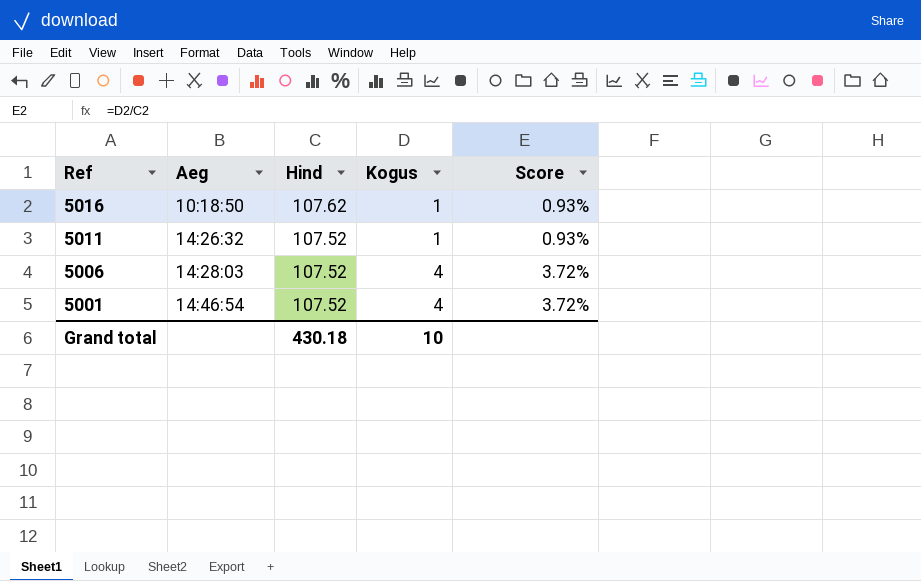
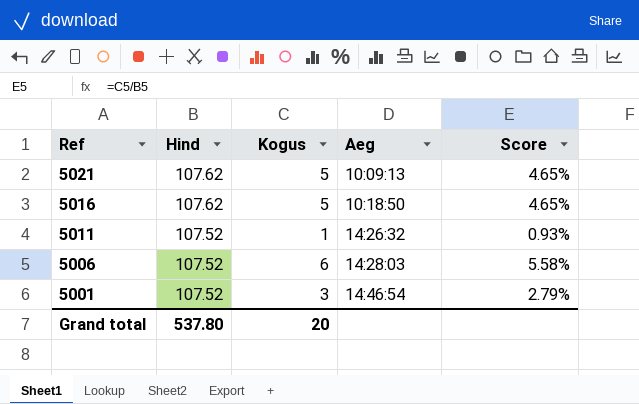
column Aeg | position: 2 -> 4
row 5021: none -> 107.62 | 5 | 10:09:13 | 4.65%
5016 | Kogus: 1 -> 5
5016 | Score: 0.93% -> 4.65%
5006 | Kogus: 4 -> 6
5006 | Score: 3.72% -> 5.58%
5001 | Kogus: 4 -> 3
5001 | Score: 3.72% -> 2.79%
Grand total | Hind: 430.18 -> 537.80
Grand total | Kogus: 10 -> 20

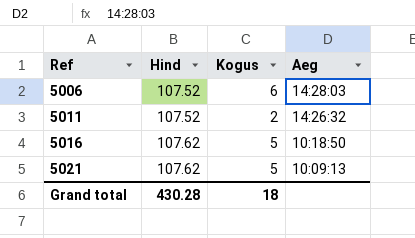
row order: Ref descending -> Ref ascending
column Score | formula: [Kogus] / [Hind] -> none
row 5001: 107.52 | 3 | 14:46:54 | 2.79% -> none
5011 | Kogus: 1 -> 2
Grand total | Hind: 537.80 -> 430.28
Grand total | Kogus: 20 -> 18

